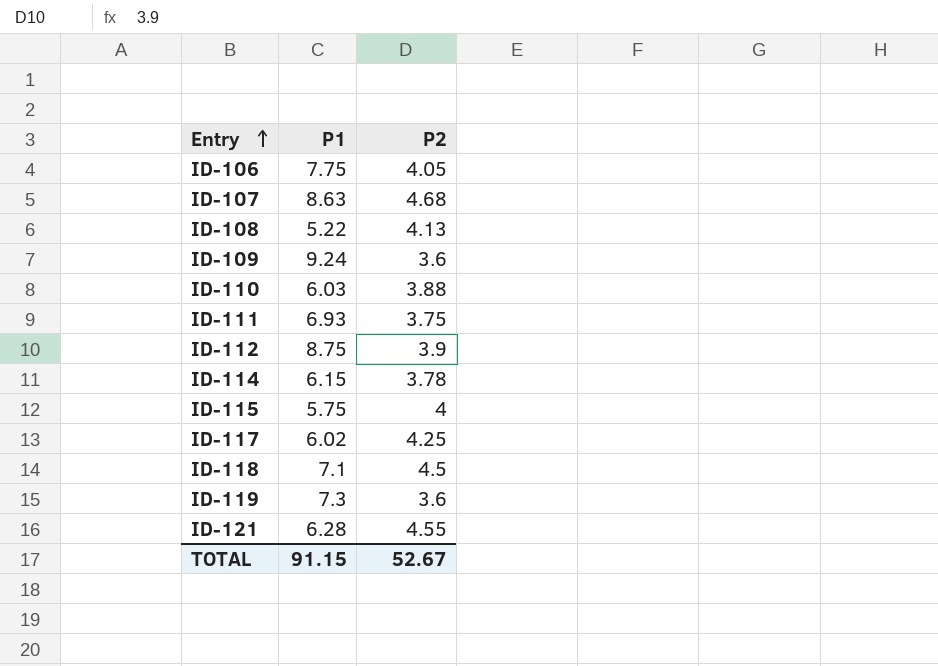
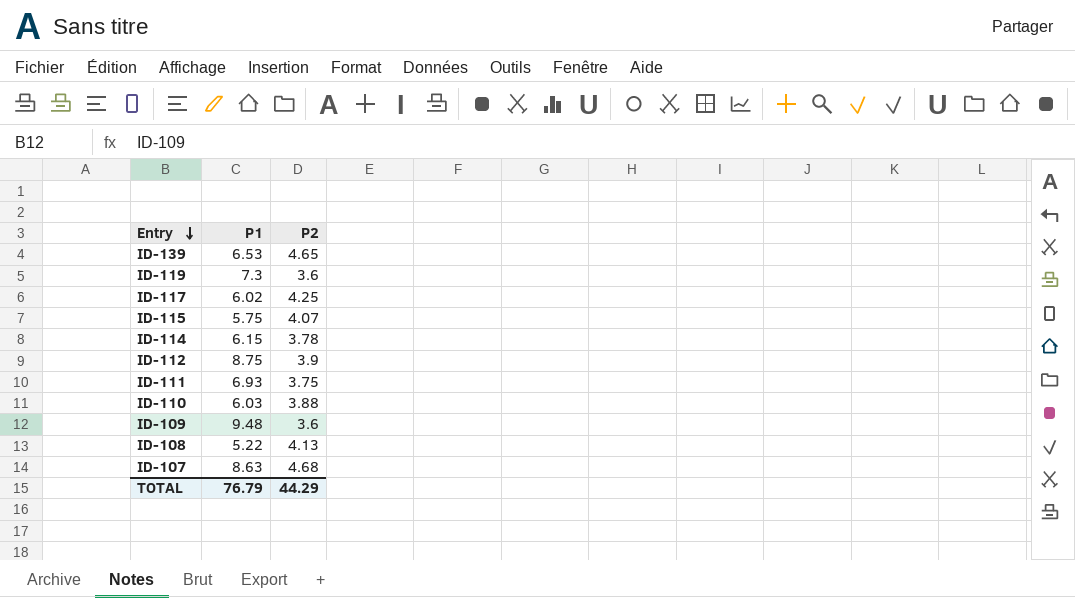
row order: Entry ascending -> Entry descending
row ID-106: 7.75 | 4.05 -> none
row ID-118: 7.1 | 4.5 -> none
row ID-121: 6.28 | 4.55 -> none
row ID-139: none -> 6.53 | 4.65
ID-115 | P2: 4 -> 4.07
ID-109 | P1: 9.24 -> 9.48
TOTAL | P1: 91.15 -> 76.79
TOTAL | P2: 52.67 -> 44.29

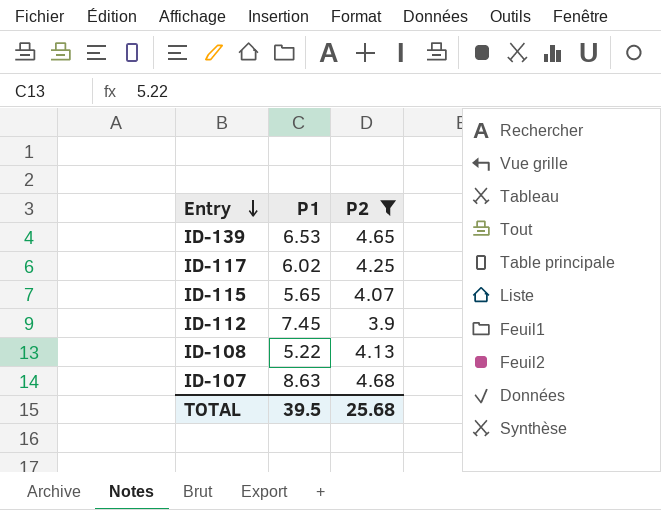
filter: none -> P2 >= 3.9
ID-115 | P1: 5.75 -> 5.65
ID-112 | P1: 8.75 -> 7.45
TOTAL | P1: 76.79 -> 39.5
TOTAL | P2: 44.29 -> 25.68

